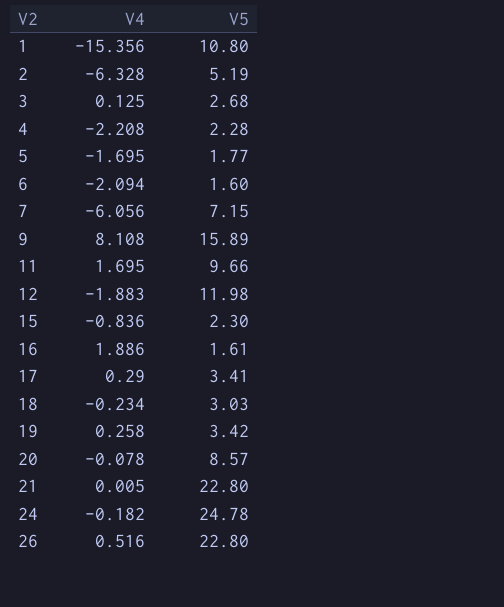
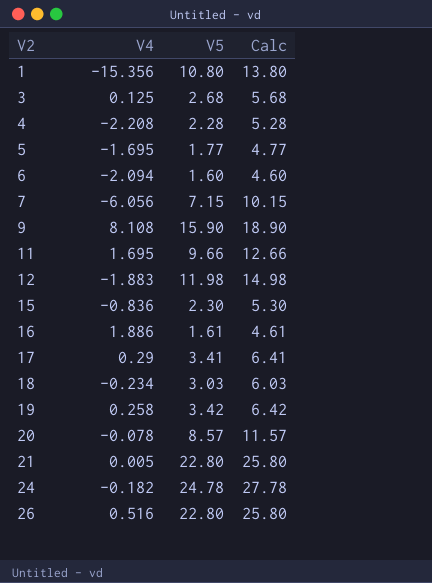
column Calc | formula: none -> [V5] + 3
row 2: -6.328 | 5.19 -> none
9 | V5: 15.89 -> 15.90

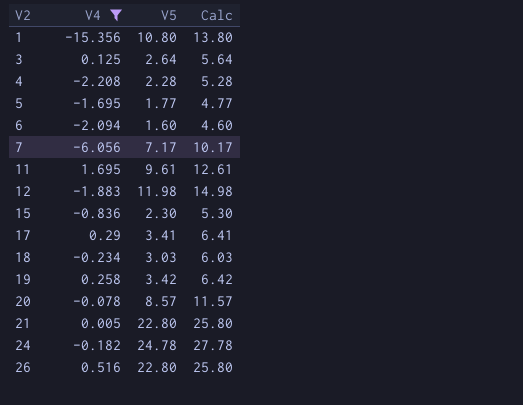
filter: none -> V4 <= 1.695
3 | V5: 2.68 -> 2.64
3 | Calc: 5.68 -> 5.64
7 | V5: 7.15 -> 7.17
7 | Calc: 10.15 -> 10.17
11 | V5: 9.66 -> 9.61
11 | Calc: 12.66 -> 12.61

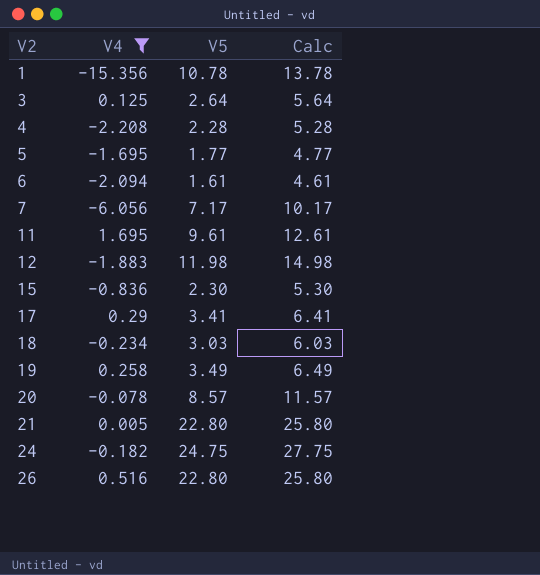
1 | V5: 10.80 -> 10.78
1 | Calc: 13.80 -> 13.78
6 | V5: 1.60 -> 1.61
6 | Calc: 4.60 -> 4.61
19 | V5: 3.42 -> 3.49
19 | Calc: 6.42 -> 6.49
24 | V5: 24.78 -> 24.75
24 | Calc: 27.78 -> 27.75

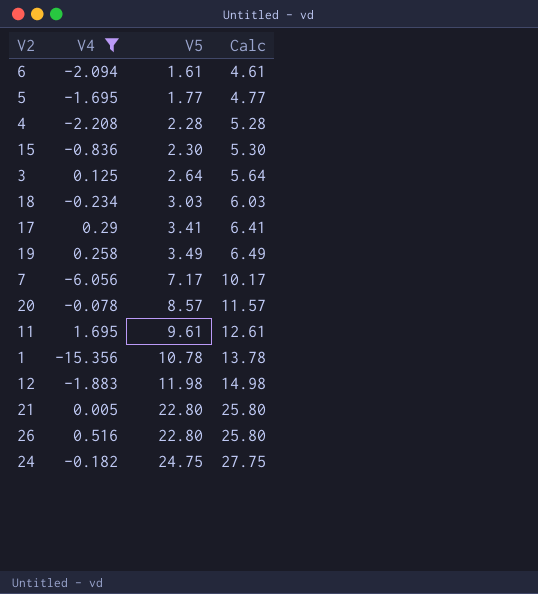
row order: V2 ascending -> V5 ascending

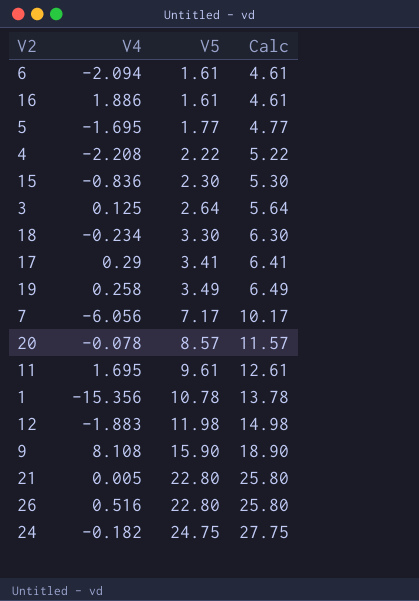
filter: V4 <= 1.695 -> none
4 | V5: 2.28 -> 2.22
4 | Calc: 5.28 -> 5.22
18 | V5: 3.03 -> 3.30
18 | Calc: 6.03 -> 6.30

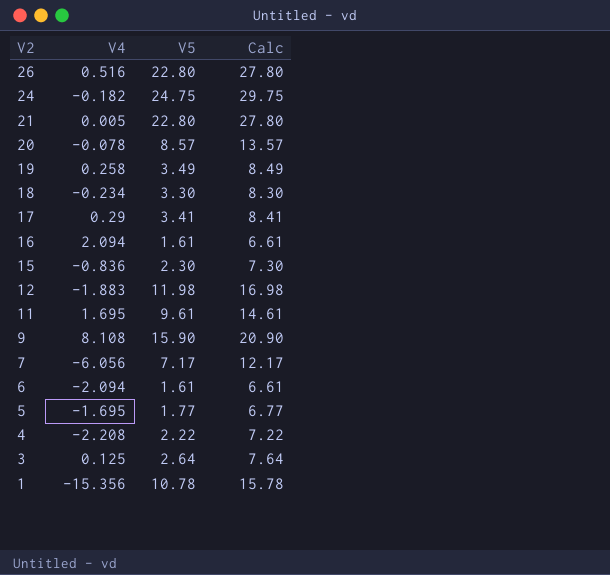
row order: V5 ascending -> V2 descending
column Calc | formula: [V5] + 3 -> [V5] + 5
16 | V4: 1.886 -> 2.094

